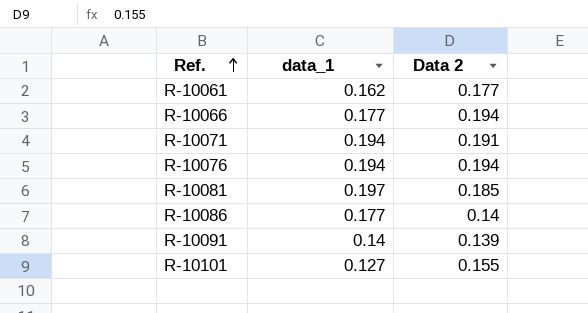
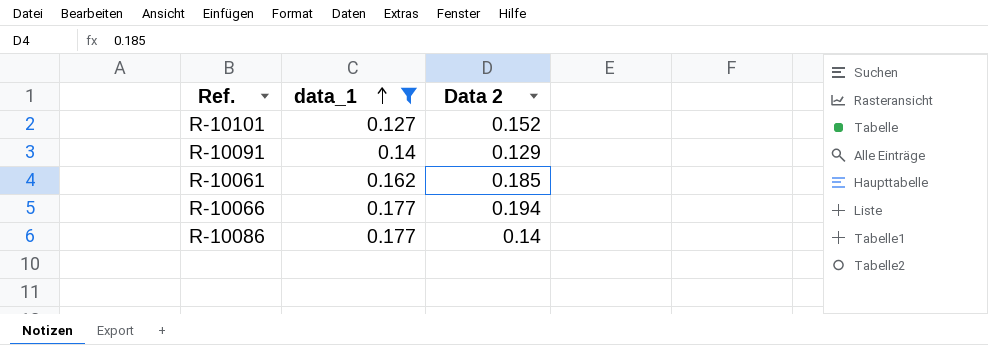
filter: none -> data_1 <= 0.177
row order: Ref. ascending -> data_1 ascending
R-10101 | Data 2: 0.155 -> 0.152
R-10091 | Data 2: 0.139 -> 0.129
R-10061 | Data 2: 0.177 -> 0.185

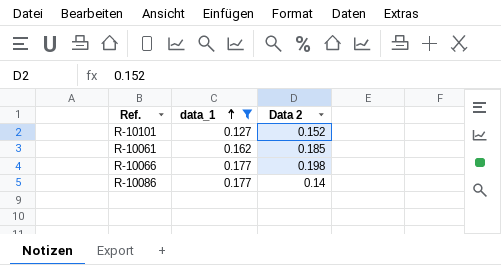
row R-10091: 0.14 | 0.129 -> none
R-10066 | Data 2: 0.194 -> 0.198

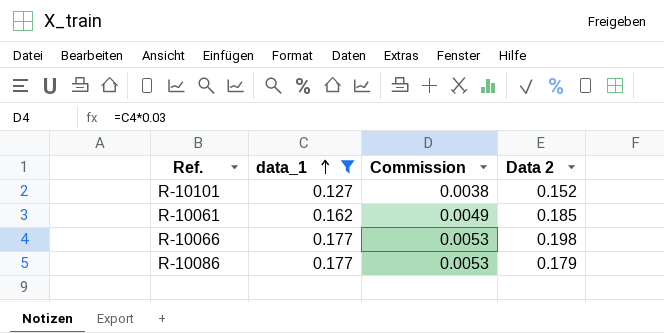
column Commission | formula: none -> [data_1] * 0.03
R-10086 | Data 2: 0.14 -> 0.179

